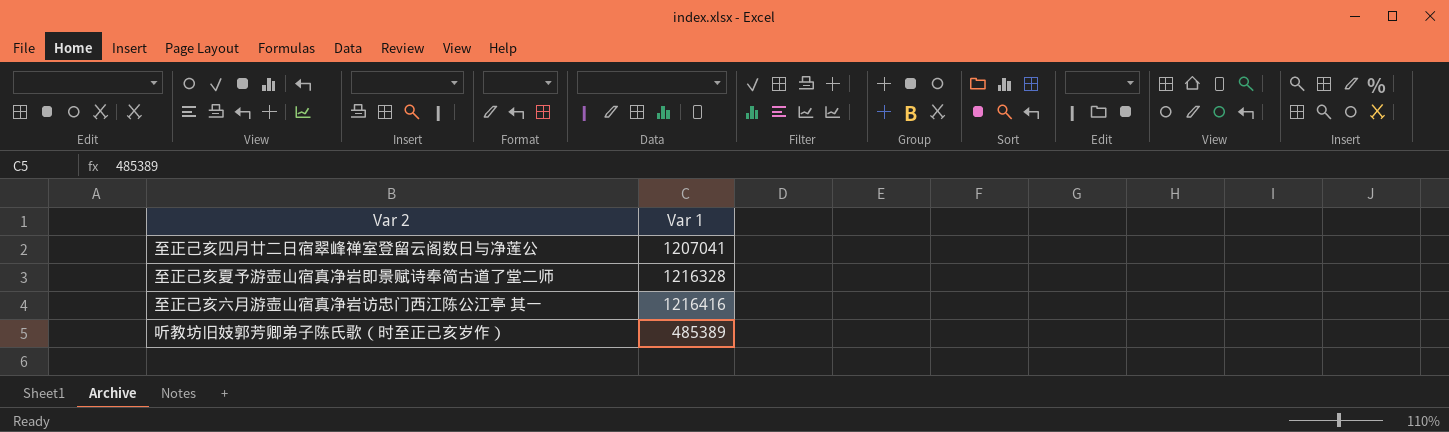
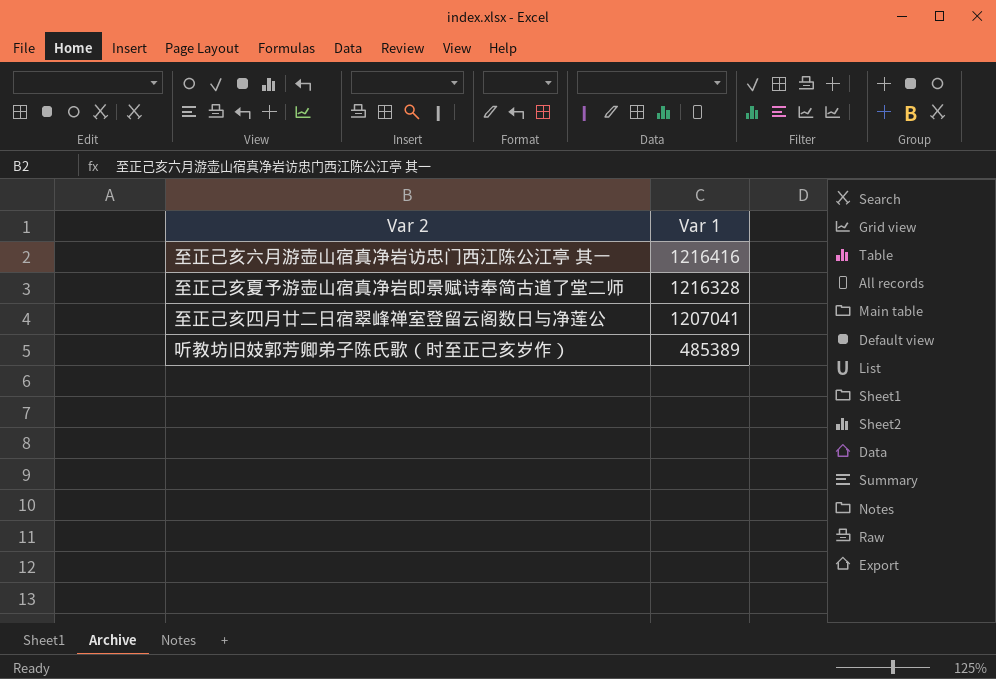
row order: none -> Var 1 descending

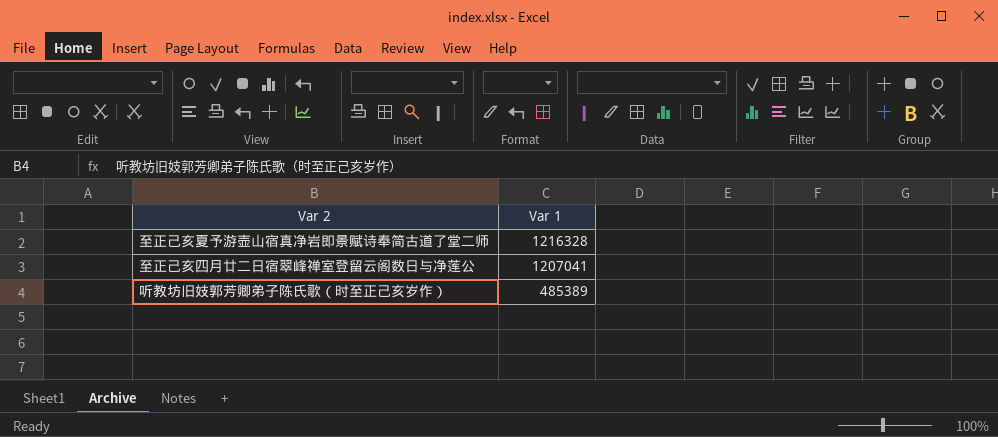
row 至正己亥六月游壶山宿真净岩访忠门西江陈公江亭 其一: 1216416 -> none

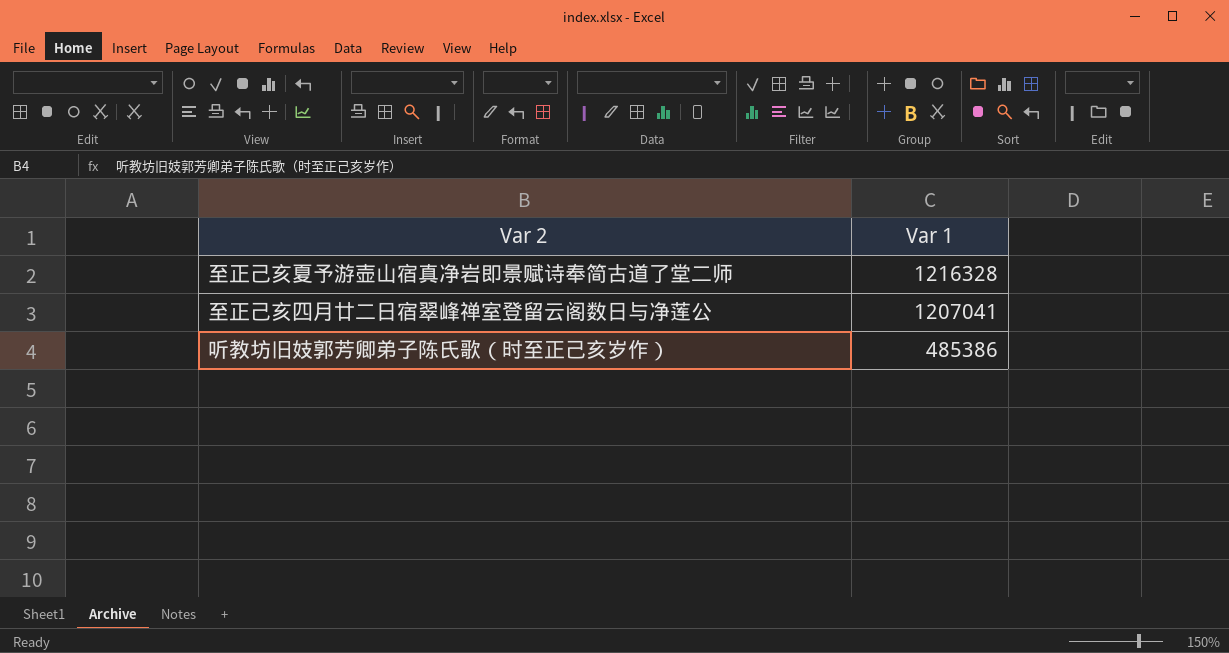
听教坊旧妓郭芳卿弟子陈氏歌（时至正己亥岁作） | Var 1: 485389 -> 485386

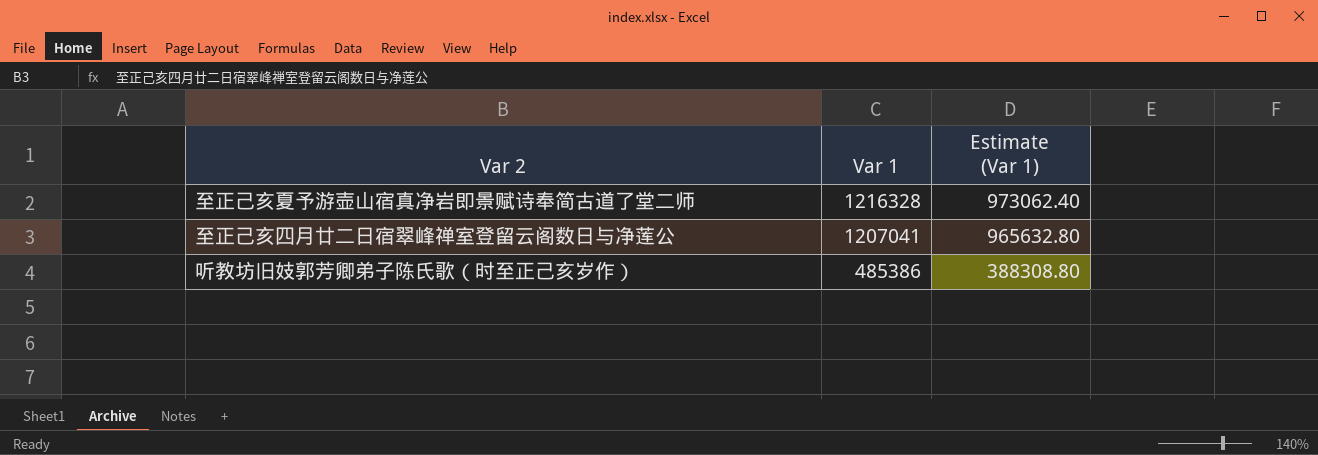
column Estimate (Var 1) | formula: none -> [Var 1] * 0.8

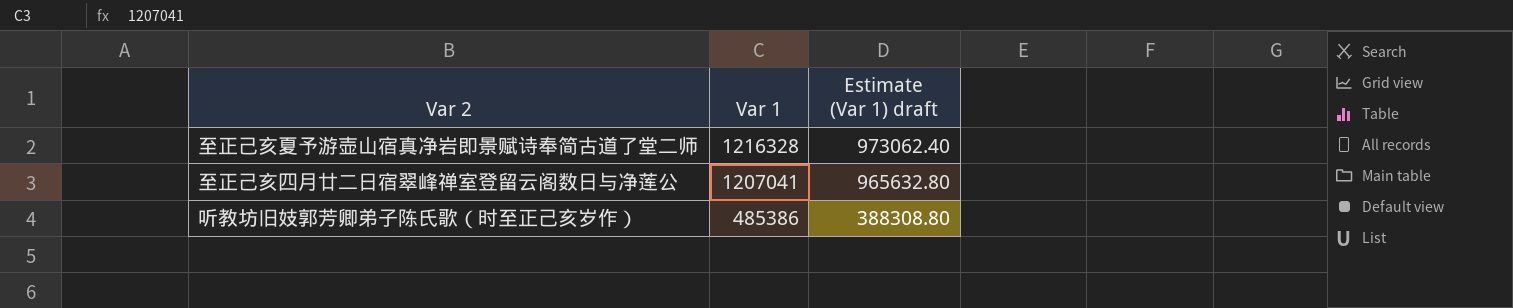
column name: Estimate (Var 1) -> Estimate (Var 1) draft

